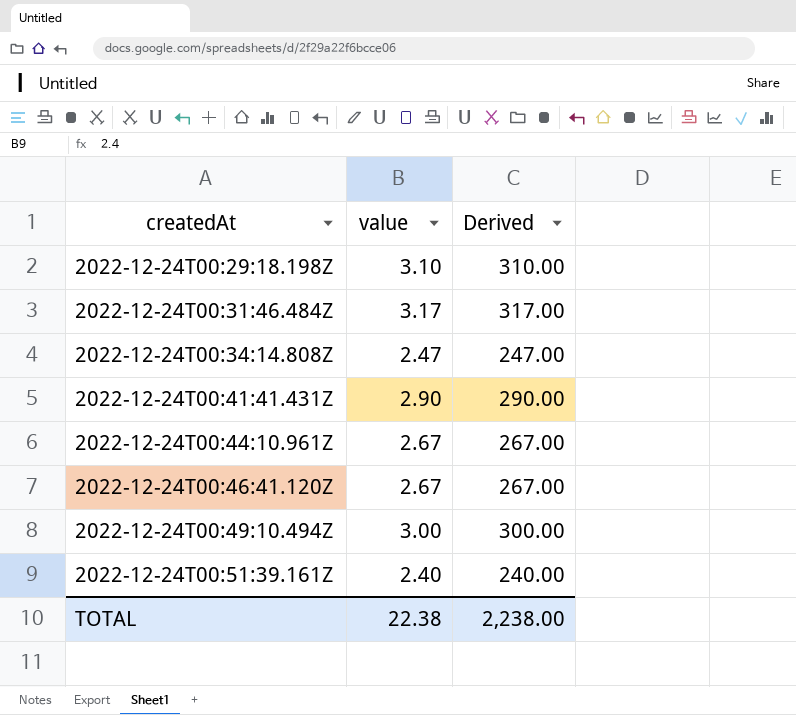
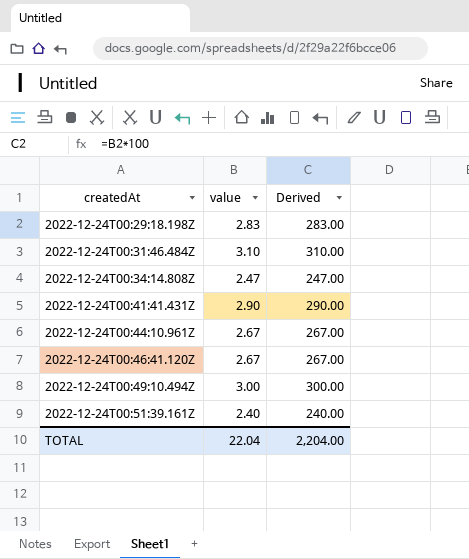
2022-12-24T00:29:18.198Z | value: 3.10 -> 2.83
2022-12-24T00:29:18.198Z | Derived: 310.00 -> 283.00
2022-12-24T00:31:46.484Z | value: 3.17 -> 3.10
2022-12-24T00:31:46.484Z | Derived: 317.00 -> 310.00
TOTAL | value: 22.38 -> 22.04
TOTAL | Derived: 2,238.00 -> 2,204.00

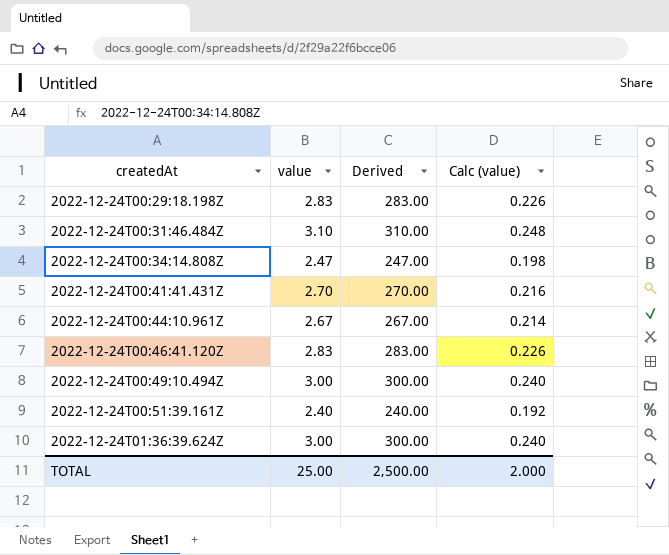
column Calc (value) | formula: none -> [value] * 0.08
2022-12-24T00:41:41.431Z | value: 2.90 -> 2.70
2022-12-24T00:41:41.431Z | Derived: 290.00 -> 270.00
2022-12-24T00:46:41.120Z | value: 2.67 -> 2.83
2022-12-24T00:46:41.120Z | Derived: 267.00 -> 283.00
row 2022-12-24T01:36:39.624Z: none -> 3.00 | 300.00 | 0.240
TOTAL | value: 22.04 -> 25.00
TOTAL | Derived: 2,204.00 -> 2,500.00

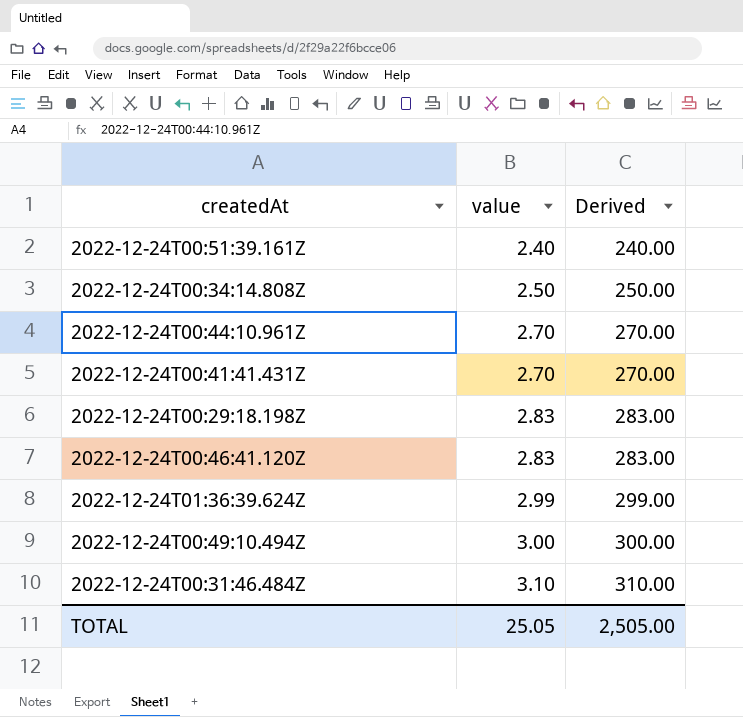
row order: createdAt ascending -> value ascending
column Calc (value) | formula: [value] * 0.08 -> none
2022-12-24T00:34:14.808Z | value: 2.47 -> 2.50
2022-12-24T00:34:14.808Z | Derived: 247.00 -> 250.00
2022-12-24T00:44:10.961Z | value: 2.67 -> 2.70
2022-12-24T00:44:10.961Z | Derived: 267.00 -> 270.00
2022-12-24T01:36:39.624Z | value: 3.00 -> 2.99
2022-12-24T01:36:39.624Z | Derived: 300.00 -> 299.00
TOTAL | value: 25.00 -> 25.05
TOTAL | Derived: 2,500.00 -> 2,505.00

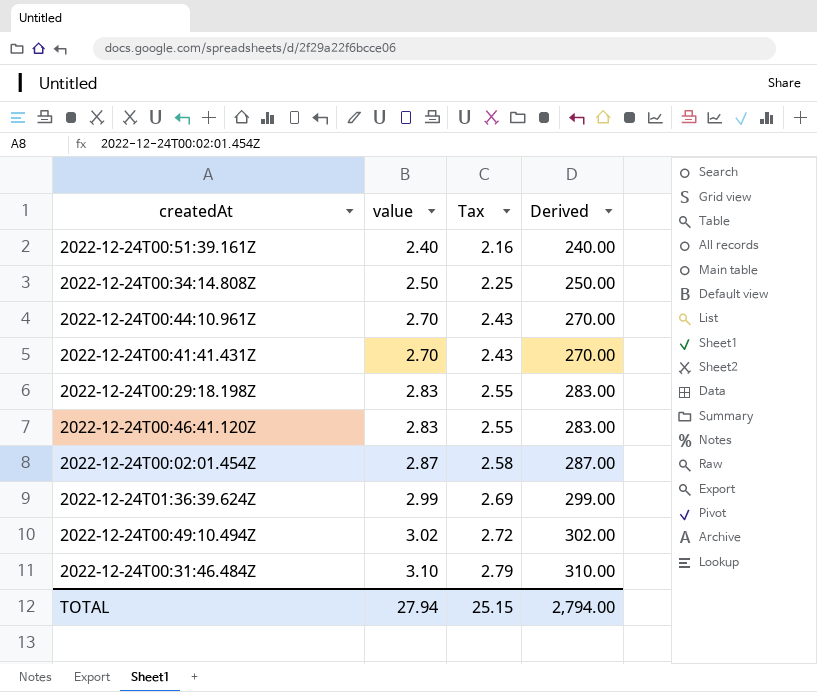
column Tax | formula: none -> [value] * 0.9
row 2022-12-24T00:02:01.454Z: none -> 2.87 | 2.58 | 287.00
2022-12-24T00:49:10.494Z | value: 3.00 -> 3.02
2022-12-24T00:49:10.494Z | Derived: 300.00 -> 302.00
TOTAL | value: 25.05 -> 27.94
TOTAL | Derived: 2,505.00 -> 2,794.00

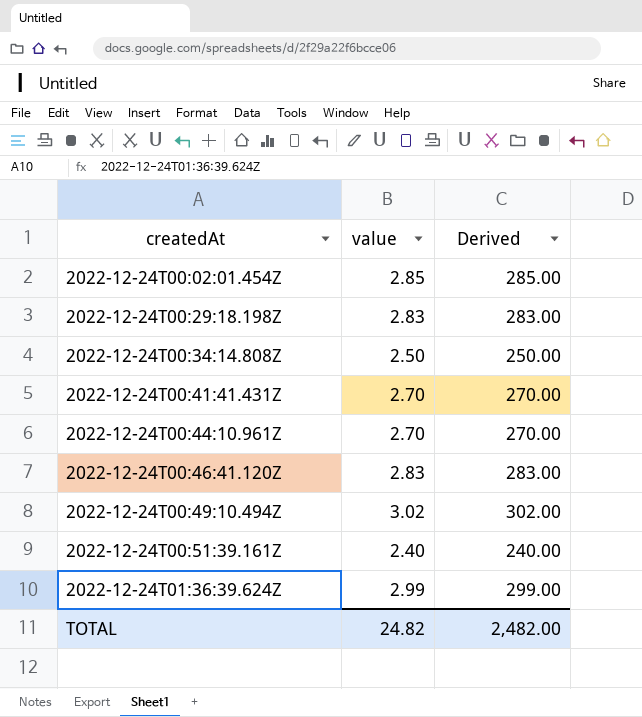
row order: value ascending -> createdAt ascending
column Tax | formula: [value] * 0.9 -> none
row 2022-12-24T00:31:46.484Z: 3.10 | 2.79 | 310.00 -> none
2022-12-24T00:02:01.454Z | value: 2.87 -> 2.85
2022-12-24T00:02:01.454Z | Derived: 287.00 -> 285.00
TOTAL | value: 27.94 -> 24.82
TOTAL | Derived: 2,794.00 -> 2,482.00

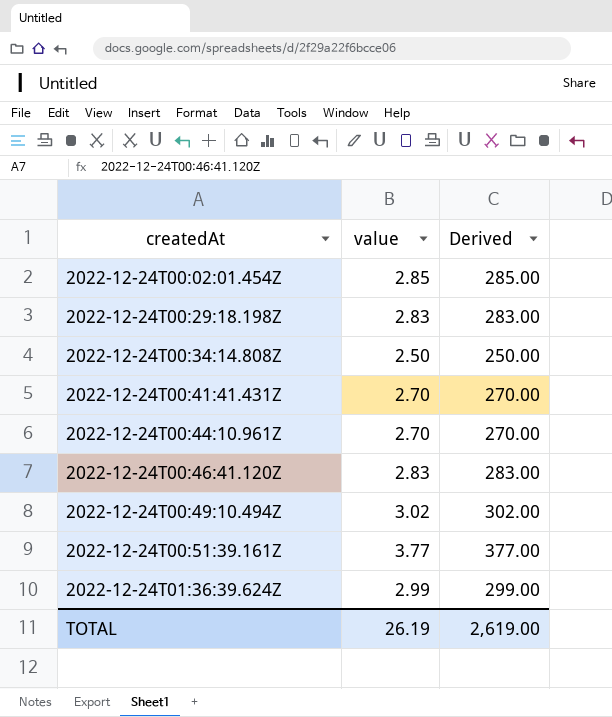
2022-12-24T00:51:39.161Z | value: 2.40 -> 3.77
2022-12-24T00:51:39.161Z | Derived: 240.00 -> 377.00
TOTAL | value: 24.82 -> 26.19
TOTAL | Derived: 2,482.00 -> 2,619.00

